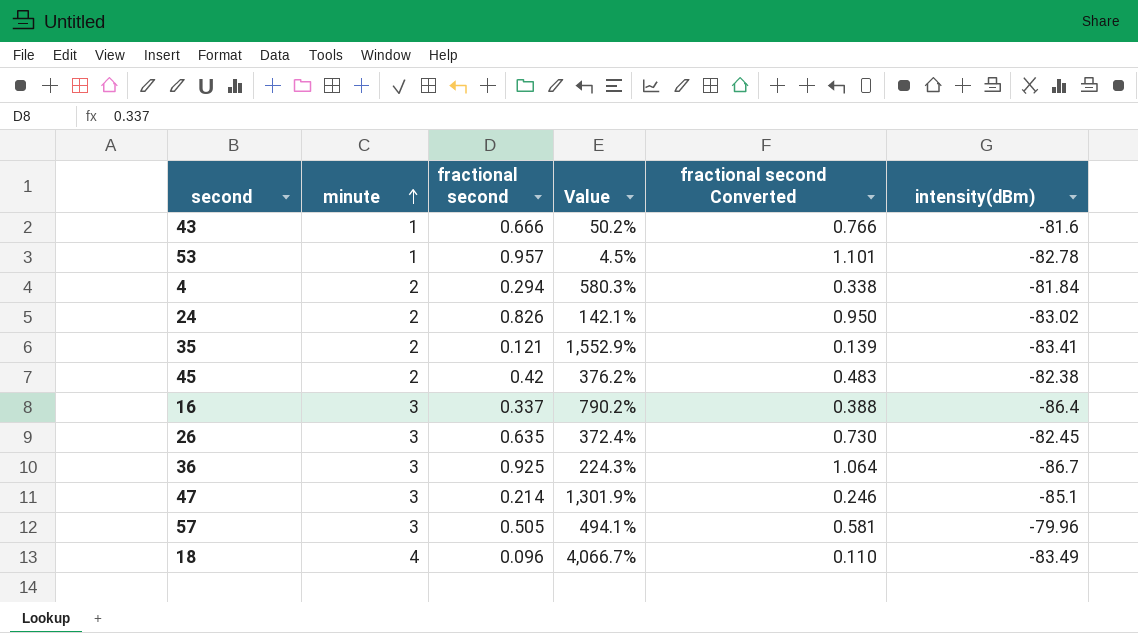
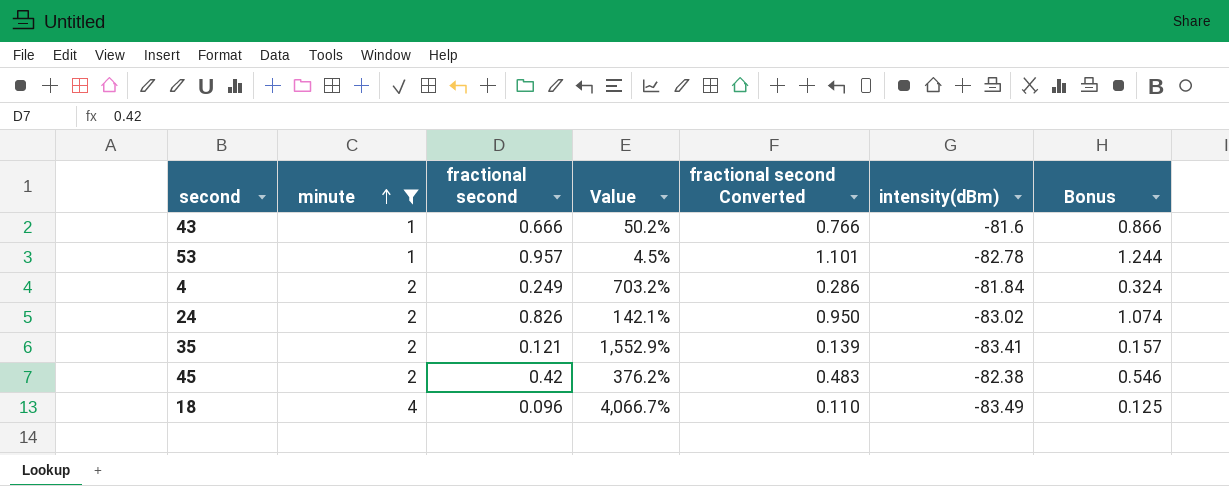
filter: none -> minute != 3
column Bonus | formula: none -> [fractional second] * 1.3
4 | fractional second: 0.294 -> 0.249
4 | Value: 580.3% -> 703.2%
4 | fractional second Converted: 0.338 -> 0.286

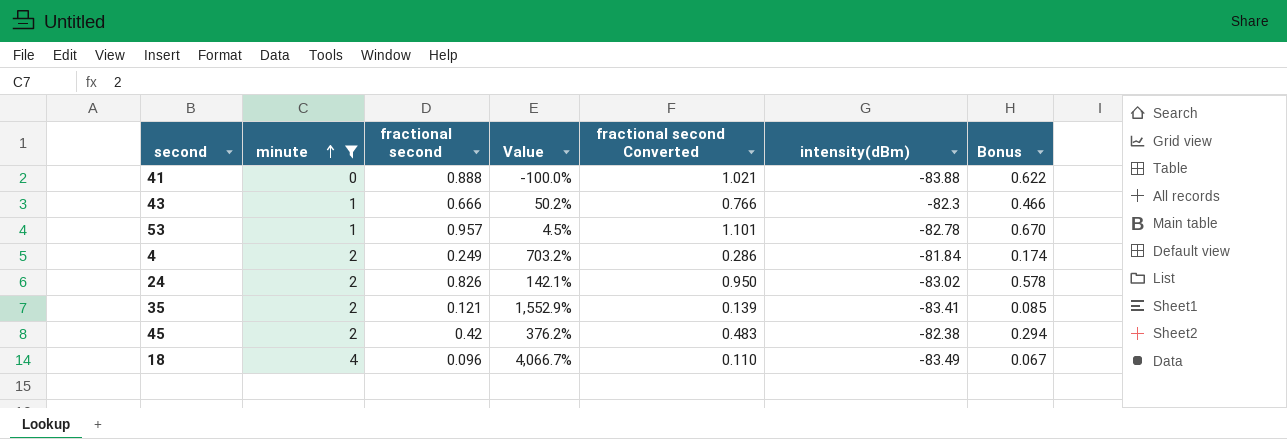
column Bonus | formula: [fractional second] * 1.3 -> [fractional second] * 0.7
row 41: none -> 0 | 0.888 | -100.0% | 1.021 | -83.88 | 0.622
43 | intensity(dBm): -81.6 -> -82.3

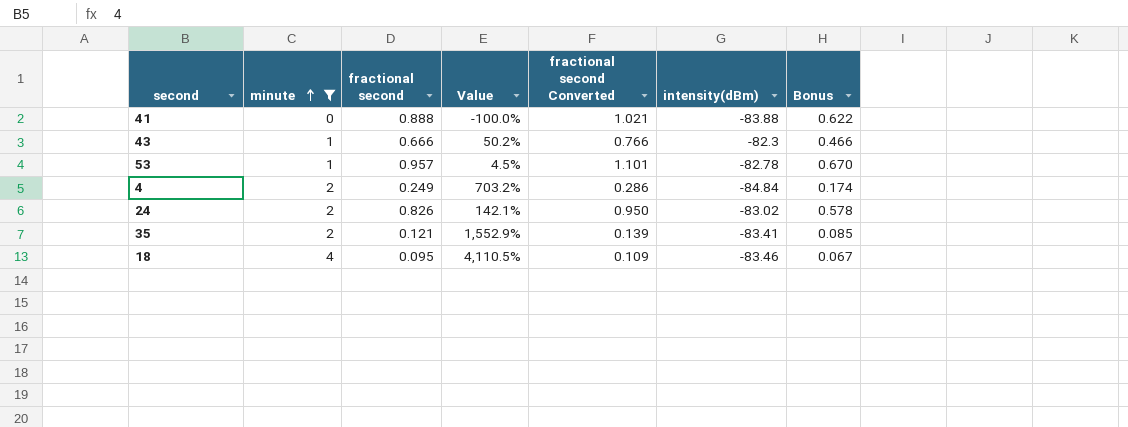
row 45: 2 | 0.42 | 376.2% | 0.483 | -82.38 | 0.294 -> none
4 | intensity(dBm): -81.84 -> -84.84
18 | fractional second: 0.096 -> 0.095
18 | Value: 4,066.7% -> 4,110.5%
18 | fractional second Converted: 0.110 -> 0.109
18 | intensity(dBm): -83.49 -> -83.46

